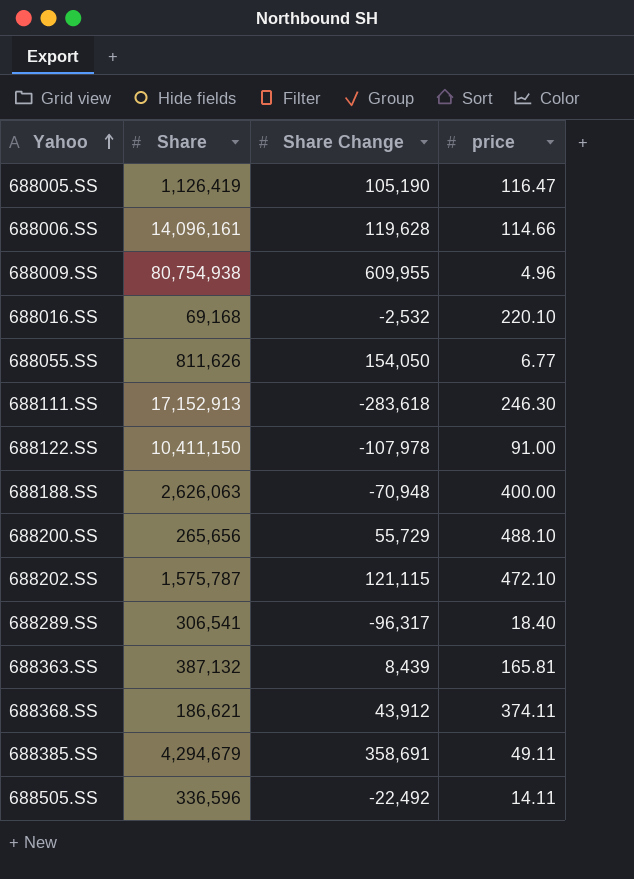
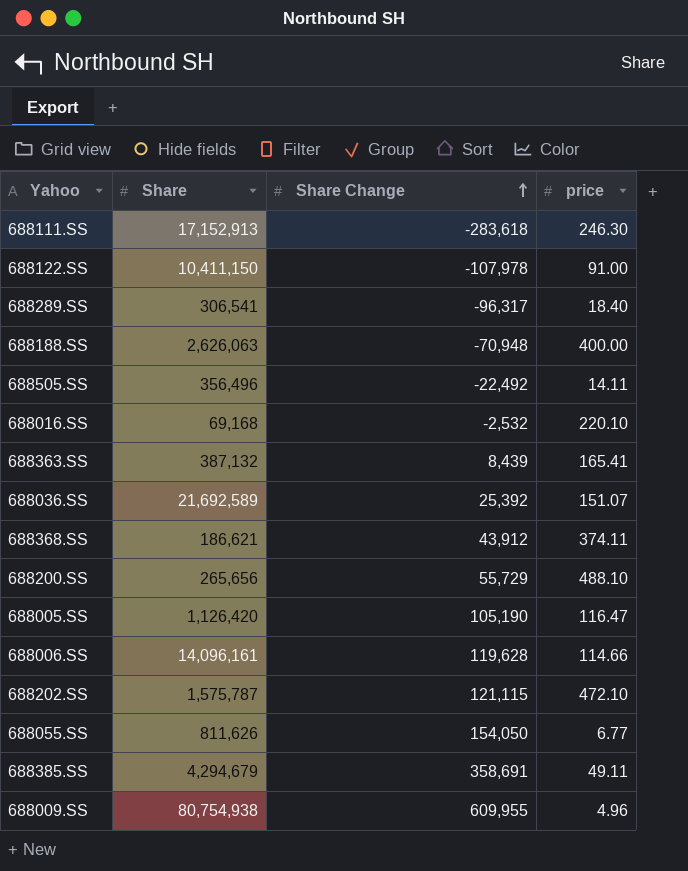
row order: Yahoo ascending -> Share Change ascending
688505.SS | Share: 336,596 -> 356,496
688363.SS | price: 165.81 -> 165.41
row 688036.SS: none -> 21,692,589 | 25,392 | 151.07
688005.SS | Share: 1,126,419 -> 1,126,420

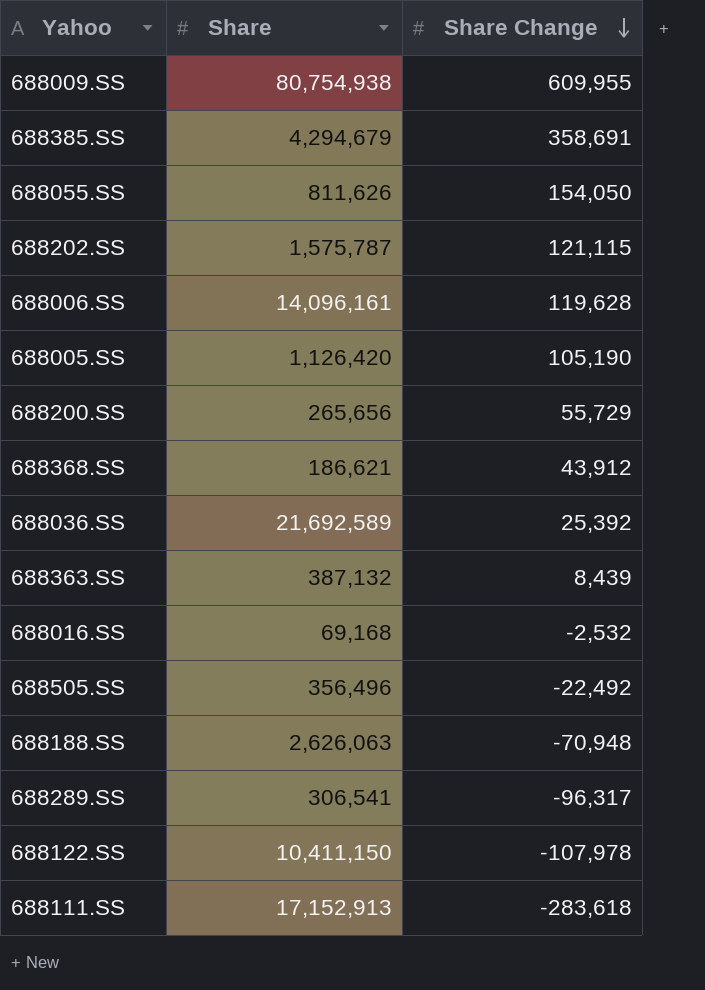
row order: Share Change ascending -> Share Change descending
column price | position: 4 -> none

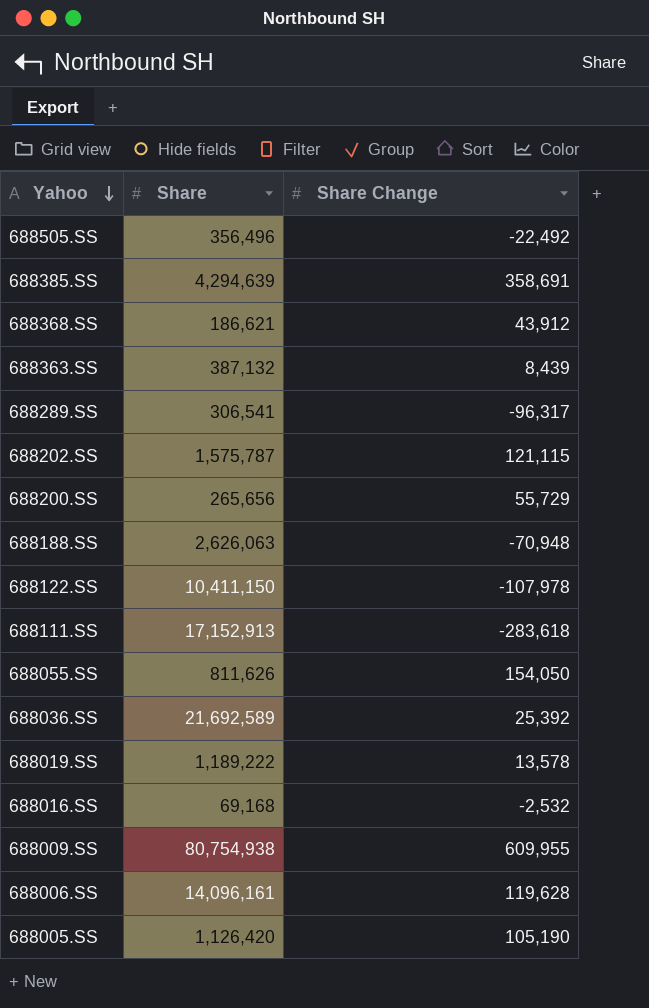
row order: Share Change descending -> Yahoo descending
688385.SS | Share: 4,294,679 -> 4,294,639
row 688019.SS: none -> 1,189,222 | 13,578

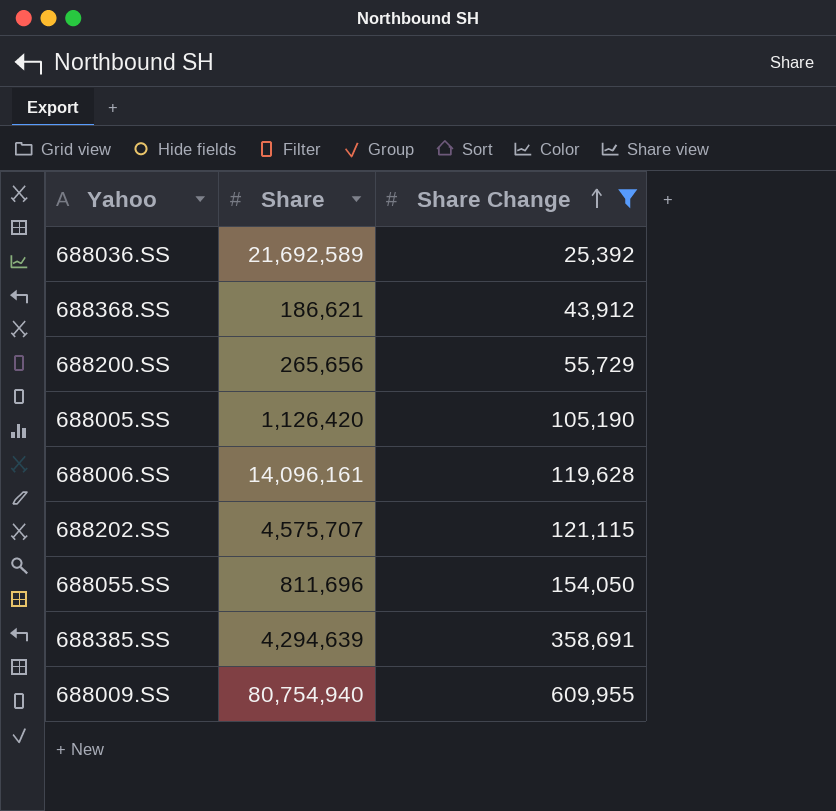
filter: none -> Share Change >= 25,392
row order: Yahoo descending -> Share Change ascending
688202.SS | Share: 1,575,787 -> 4,575,707
688055.SS | Share: 811,626 -> 811,696
688009.SS | Share: 80,754,938 -> 80,754,940

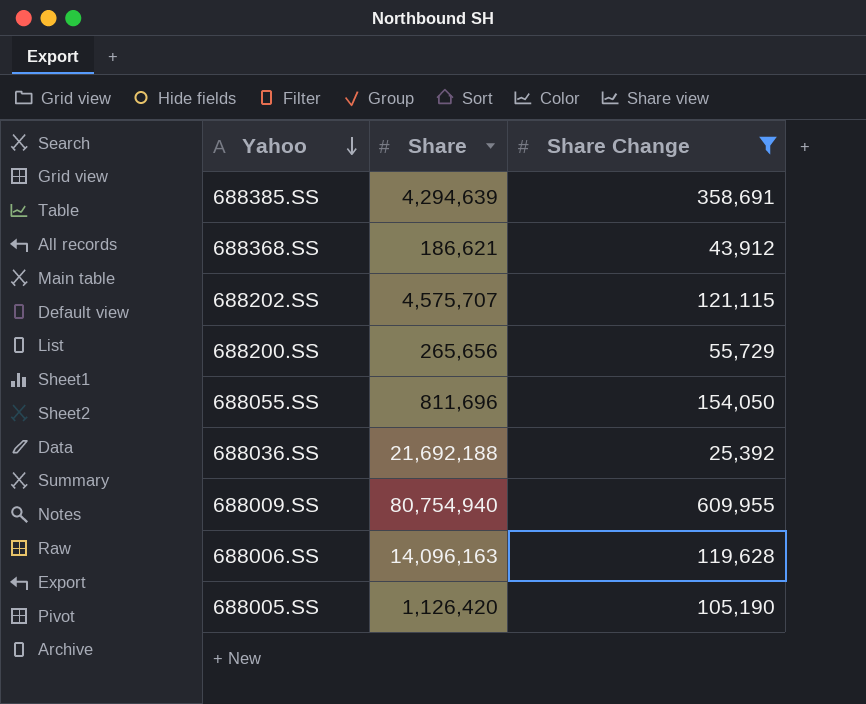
row order: Share Change ascending -> Yahoo descending
688036.SS | Share: 21,692,589 -> 21,692,188
688006.SS | Share: 14,096,161 -> 14,096,163

